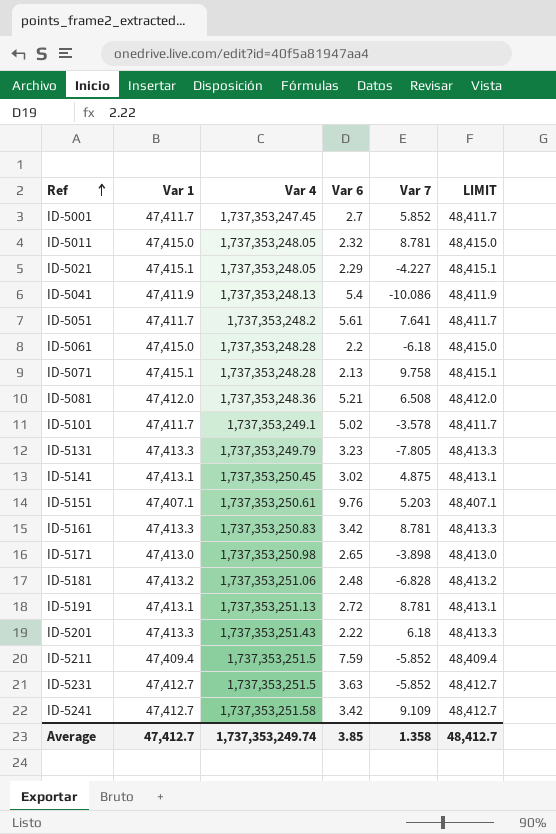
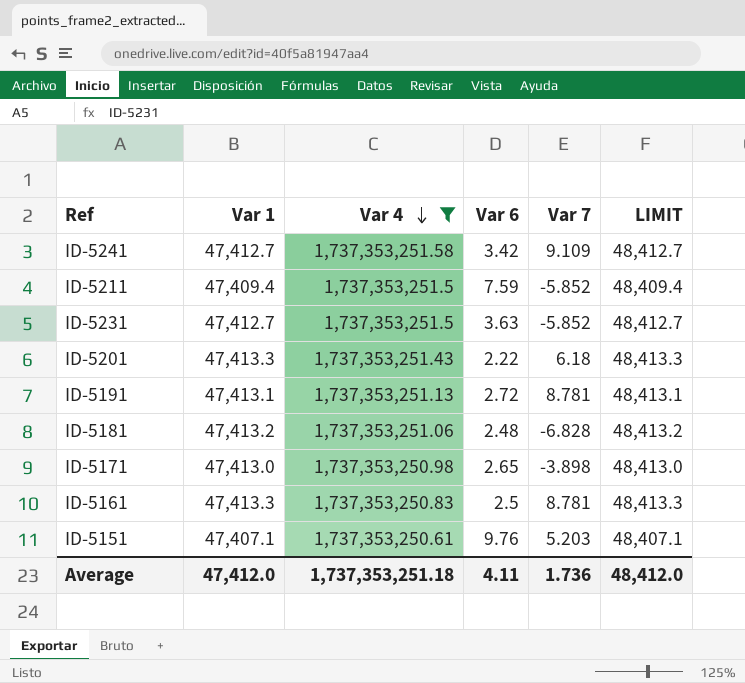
filter: none -> Var 4 >= 1,737,353,250.61
row order: Ref ascending -> Var 4 descending
ID-5161 | Var 6: 3.42 -> 2.5
Average | Var 1: 47,412.7 -> 47,412.0
Average | Var 4: 1,737,353,249.74 -> 1,737,353,251.18
Average | Var 6: 3.85 -> 4.11
Average | Var 7: 1.358 -> 1.736
Average | LIMIT: 48,412.7 -> 48,412.0

